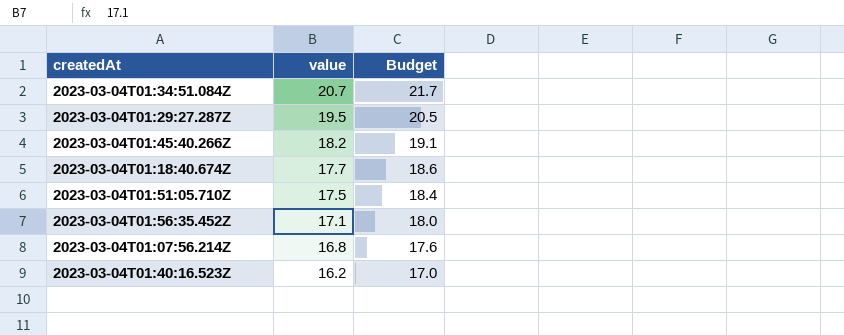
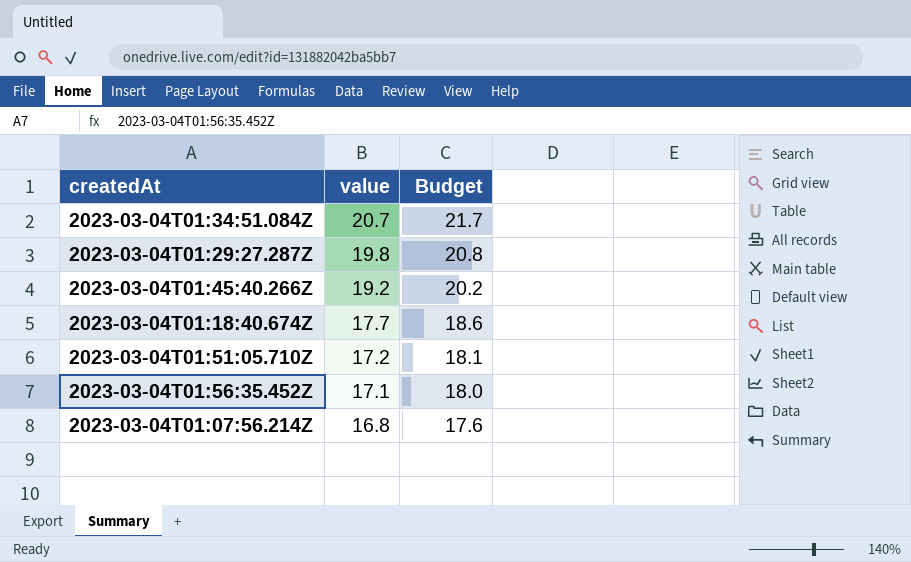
row 2023-03-04T01:40:16.523Z: 16.2 | 17.0 -> none
2023-03-04T01:29:27.287Z | value: 19.5 -> 19.8
2023-03-04T01:29:27.287Z | Budget: 20.5 -> 20.8
2023-03-04T01:45:40.266Z | value: 18.2 -> 19.2
2023-03-04T01:45:40.266Z | Budget: 19.1 -> 20.2
2023-03-04T01:51:05.710Z | value: 17.5 -> 17.2
2023-03-04T01:51:05.710Z | Budget: 18.4 -> 18.1

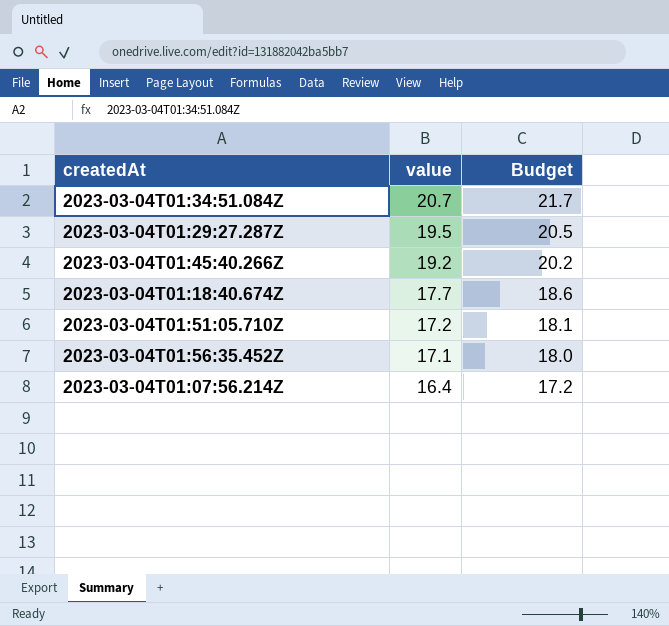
2023-03-04T01:29:27.287Z | value: 19.8 -> 19.5
2023-03-04T01:29:27.287Z | Budget: 20.8 -> 20.5
2023-03-04T01:07:56.214Z | value: 16.8 -> 16.4
2023-03-04T01:07:56.214Z | Budget: 17.6 -> 17.2

